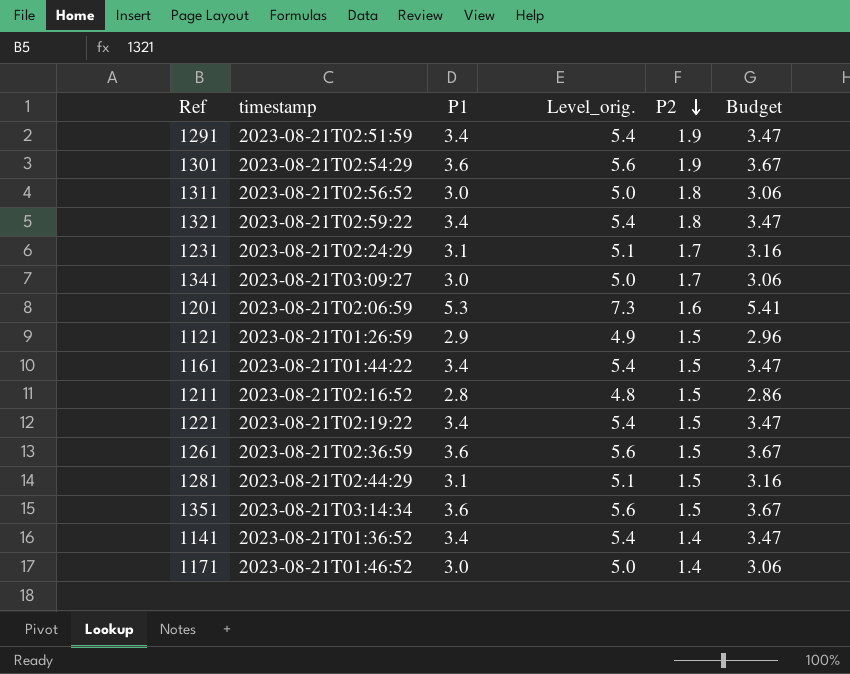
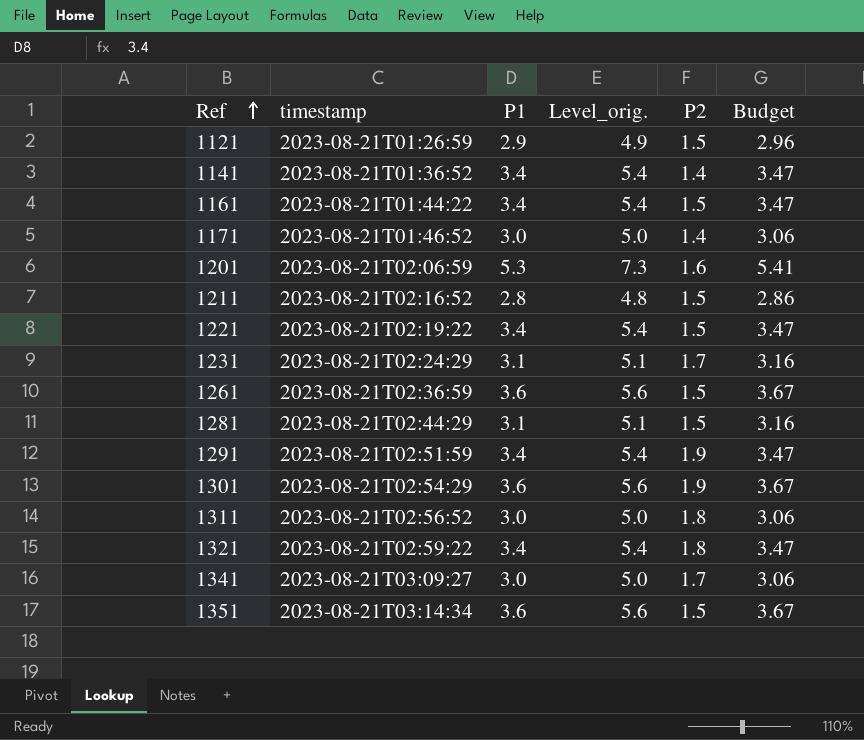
row order: P2 descending -> Ref ascending

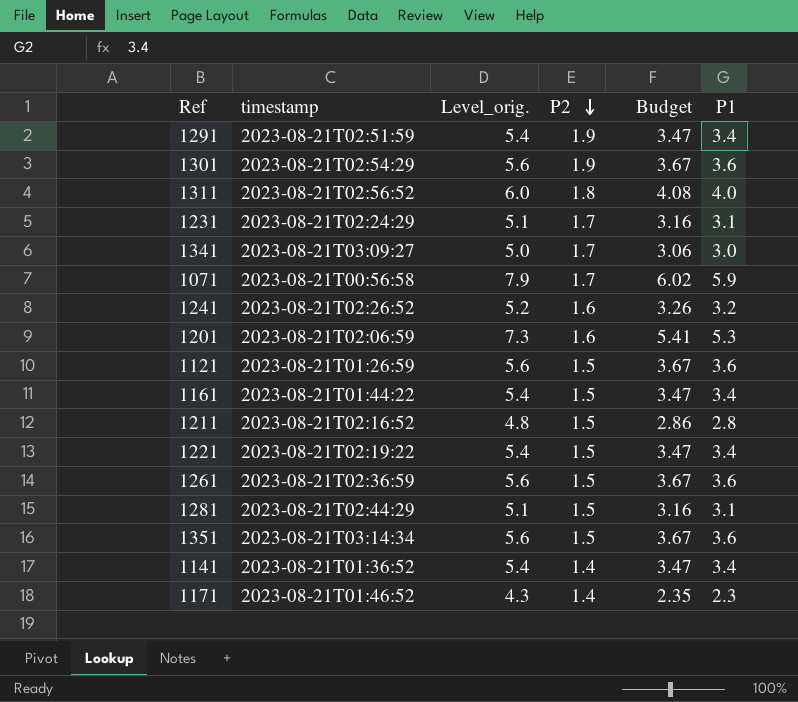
row order: Ref ascending -> P2 descending
column P1 | position: 3 -> 6
row 1321: 2023-08-21T02:59:22 | 3.4 | 5.4 | 1.8 | 3.47 -> none
1311 | Level_orig.: 5.0 -> 6.0
1311 | Budget: 3.06 -> 4.08
1311 | P1: 3.0 -> 4.0
row 1071: none -> 2023-08-21T00:56:58 | 7.9 | 1.7 | 6.02 | 5.9
row 1241: none -> 2023-08-21T02:26:52 | 5.2 | 1.6 | 3.26 | 3.2
1121 | Level_orig.: 4.9 -> 5.6
1121 | Budget: 2.96 -> 3.67
1121 | P1: 2.9 -> 3.6
1171 | Level_orig.: 5.0 -> 4.3
1171 | Budget: 3.06 -> 2.35
1171 | P1: 3.0 -> 2.3

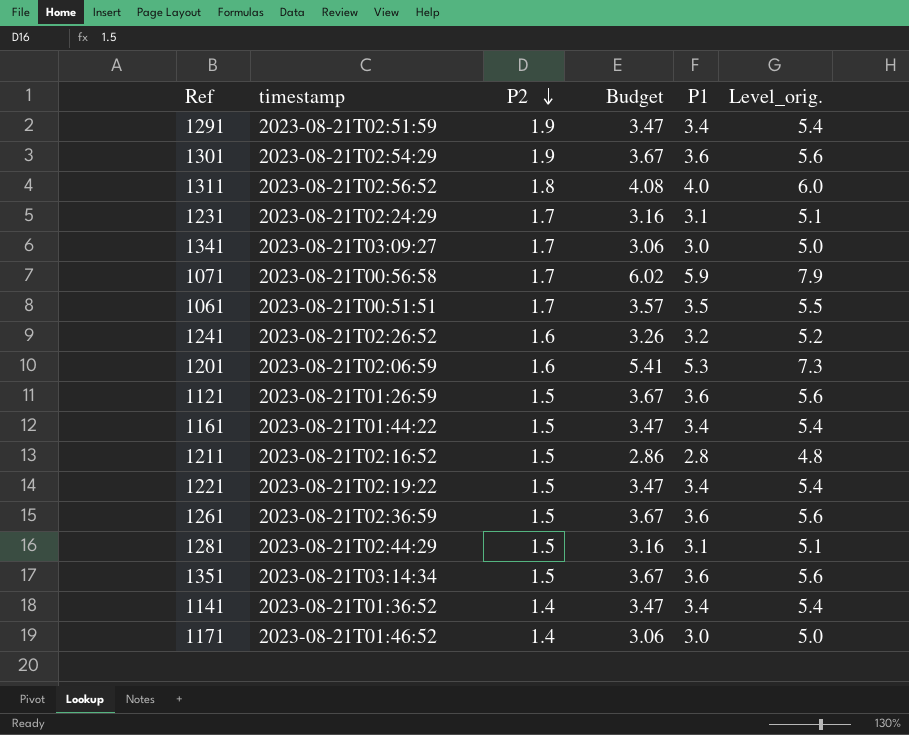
column Level_orig. | position: 3 -> 6
row 1061: none -> 2023-08-21T00:51:51 | 1.7 | 3.57 | 3.5 | 5.5
1171 | Budget: 2.35 -> 3.06
1171 | P1: 2.3 -> 3.0
1171 | Level_orig.: 4.3 -> 5.0

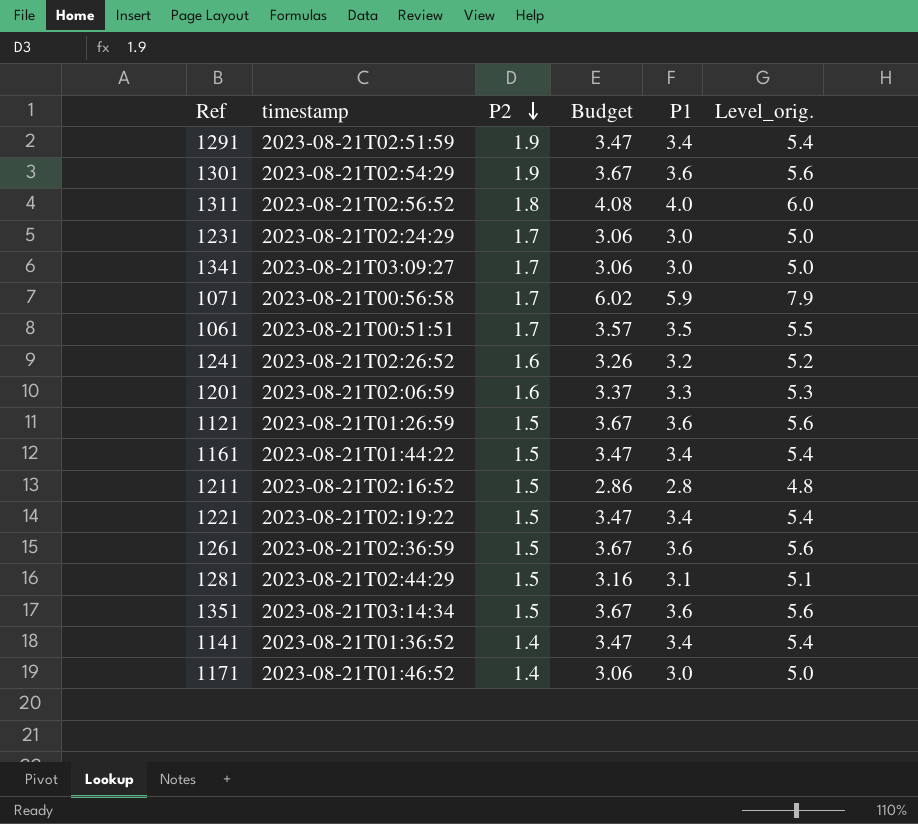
1231 | Budget: 3.16 -> 3.06
1231 | P1: 3.1 -> 3.0
1231 | Level_orig.: 5.1 -> 5.0
1201 | Budget: 5.41 -> 3.37
1201 | P1: 5.3 -> 3.3
1201 | Level_orig.: 7.3 -> 5.3

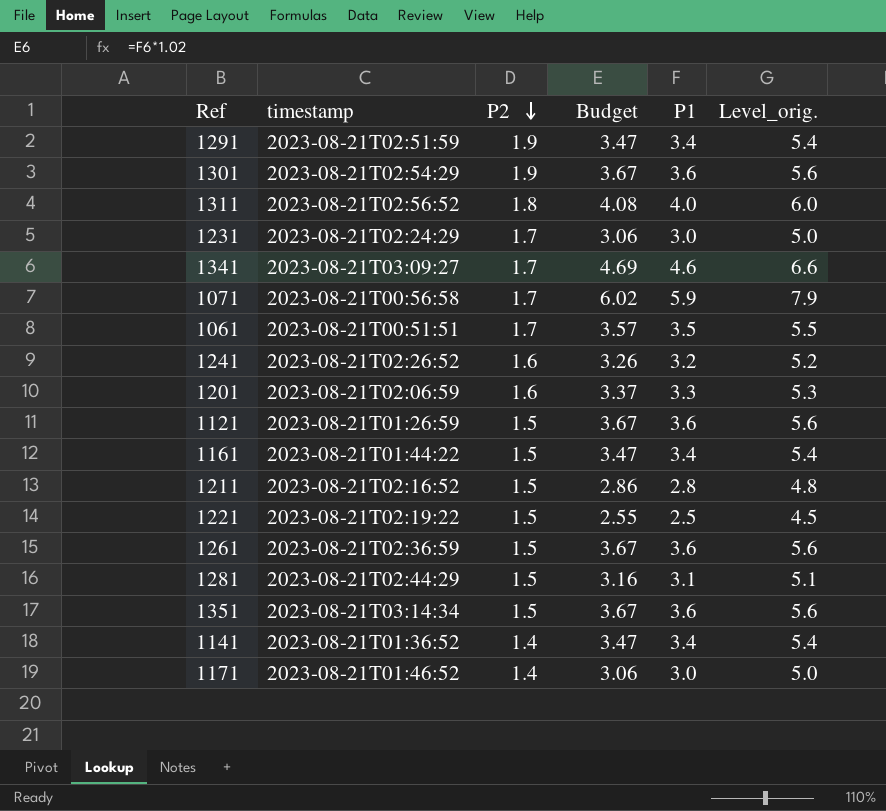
1341 | Budget: 3.06 -> 4.69
1341 | P1: 3.0 -> 4.6
1341 | Level_orig.: 5.0 -> 6.6
1221 | Budget: 3.47 -> 2.55
1221 | P1: 3.4 -> 2.5
1221 | Level_orig.: 5.4 -> 4.5

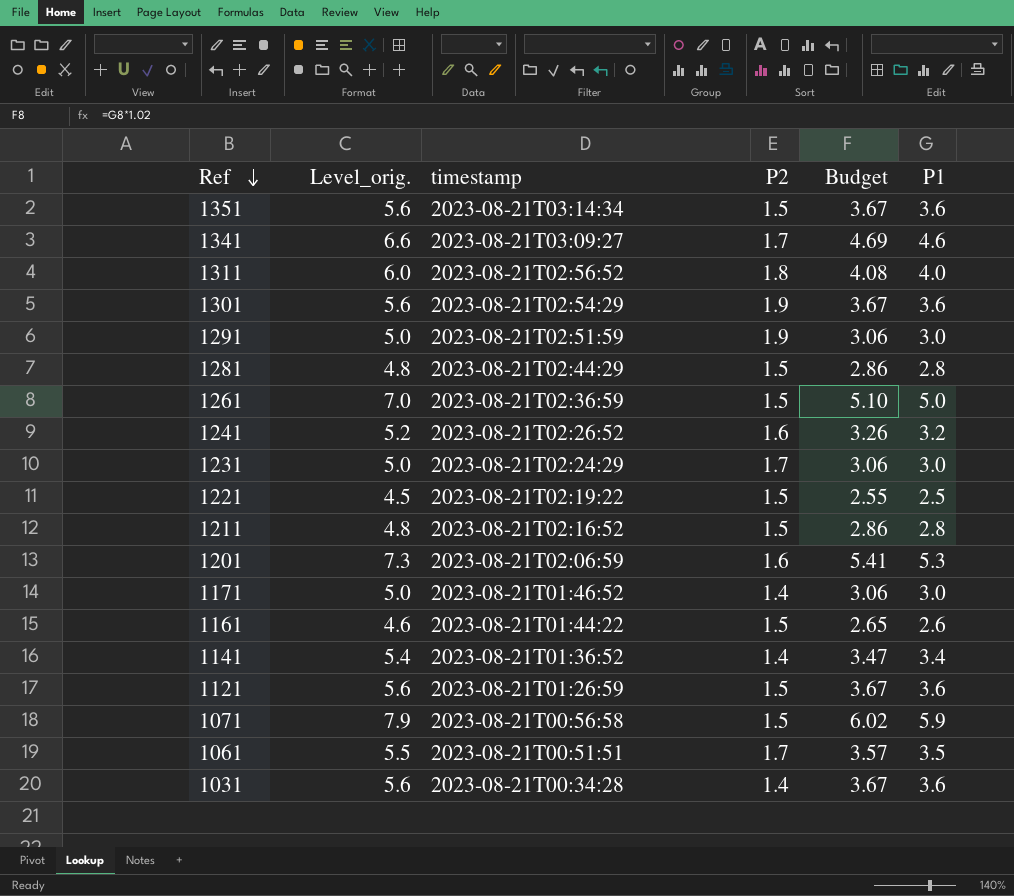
row order: P2 descending -> Ref descending
column Level_orig. | position: 6 -> 2
1291 | Level_orig.: 5.4 -> 5.0
1291 | Budget: 3.47 -> 3.06
1291 | P1: 3.4 -> 3.0
1281 | Level_orig.: 5.1 -> 4.8
1281 | Budget: 3.16 -> 2.86
1281 | P1: 3.1 -> 2.8
1261 | Level_orig.: 5.6 -> 7.0
1261 | Budget: 3.67 -> 5.10
1261 | P1: 3.6 -> 5.0
1201 | Level_orig.: 5.3 -> 7.3
1201 | Budget: 3.37 -> 5.41
1201 | P1: 3.3 -> 5.3
1161 | Level_orig.: 5.4 -> 4.6
1161 | Budget: 3.47 -> 2.65
1161 | P1: 3.4 -> 2.6
1071 | P2: 1.7 -> 1.5
row 1031: none -> 5.6 | 2023-08-21T00:34:28 | 1.4 | 3.67 | 3.6

